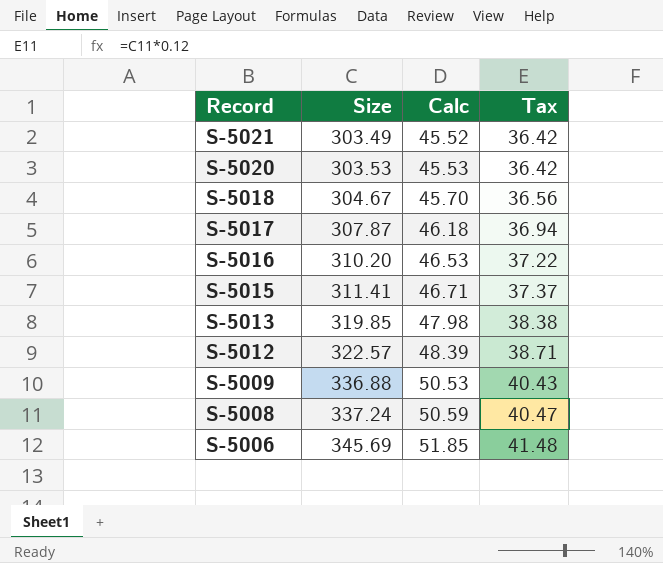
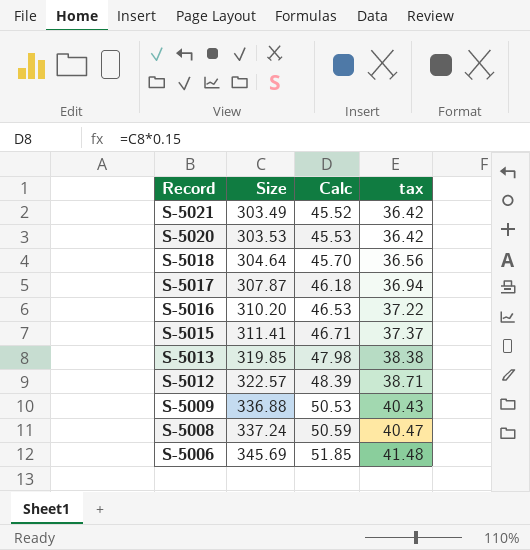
column name: Tax -> tax
S-5018 | Size: 304.67 -> 304.64

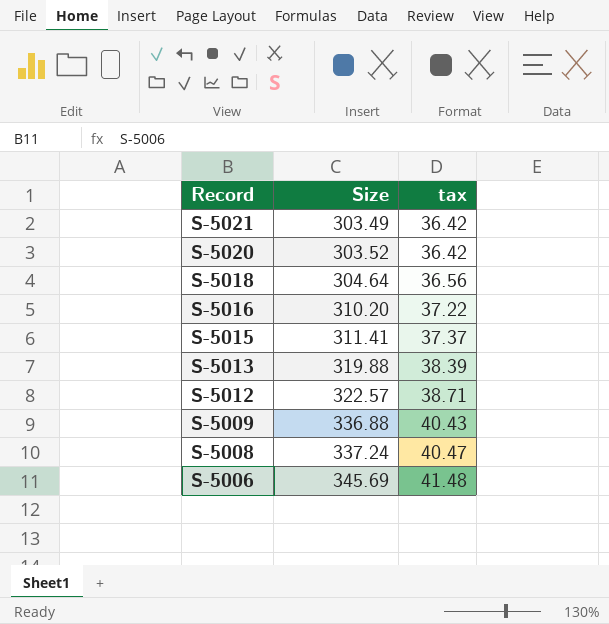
column Calc | formula: [Size] * 0.15 -> none
row S-5017: 307.87 | 46.18 | 36.94 -> none
S-5020 | Size: 303.53 -> 303.52
S-5013 | Size: 319.85 -> 319.88
S-5013 | tax: 38.38 -> 38.39

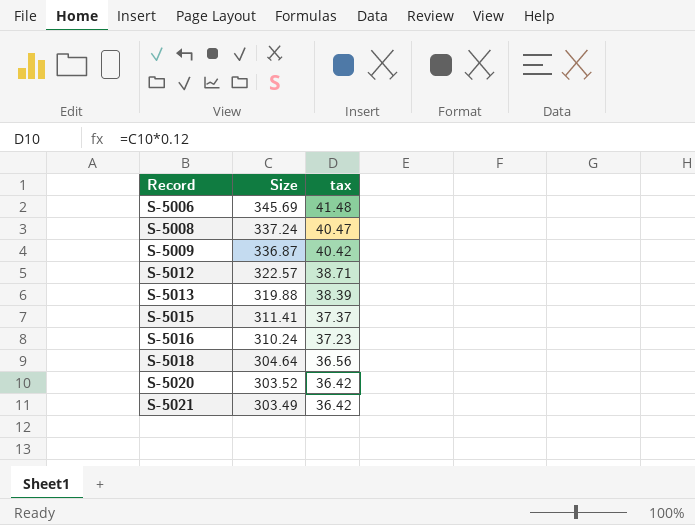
row order: Record descending -> Record ascending
S-5009 | Size: 336.88 -> 336.87
S-5009 | tax: 40.43 -> 40.42
S-5016 | Size: 310.20 -> 310.24
S-5016 | tax: 37.22 -> 37.23

